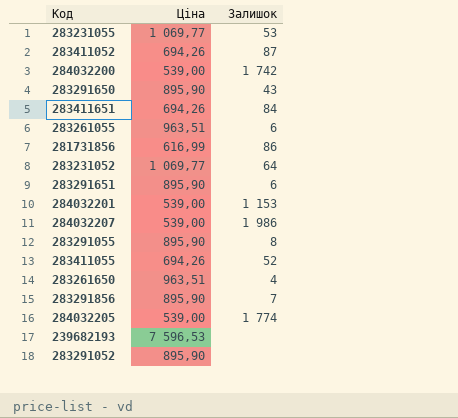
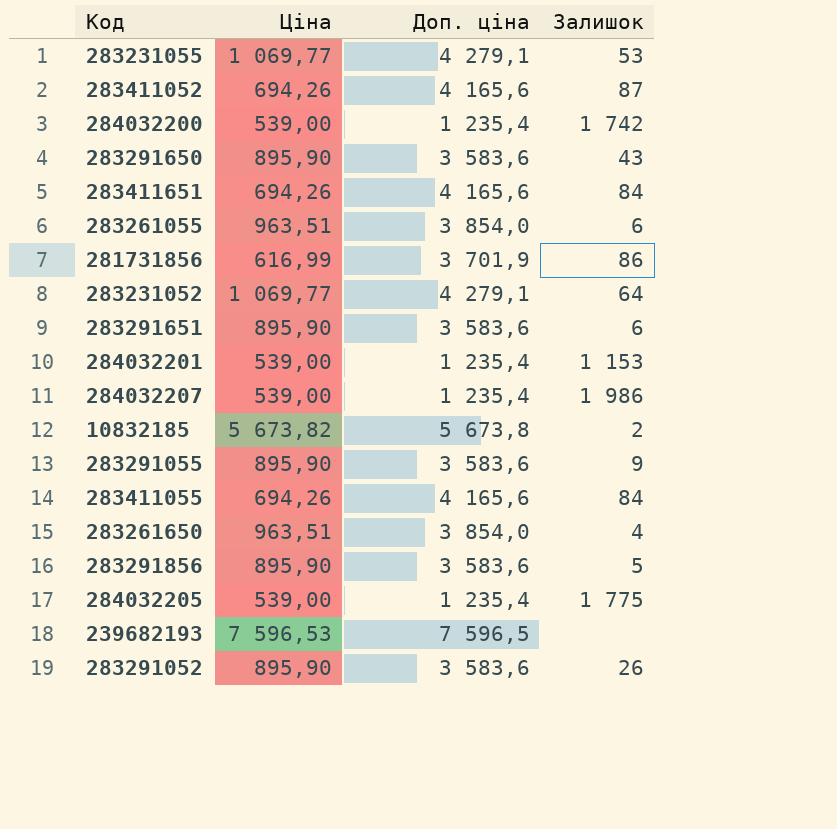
column Доп. ціна | position: none -> 3
row 10832185: none -> 5 673,82 | 5 673,8 | 2
283291055 | Залишок: 8 -> 9
283411055 | Залишок: 52 -> 84
283291856 | Залишок: 7 -> 5
284032205 | Залишок: 1 774 -> 1 775
283291052 | Залишок: none -> 26

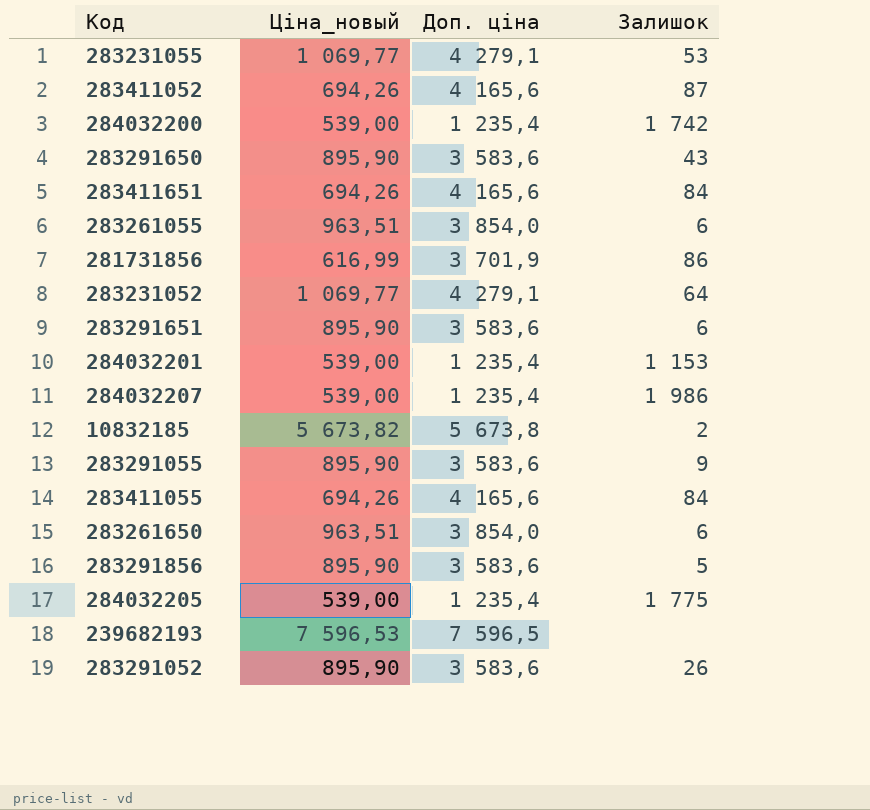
column name: Ціна -> Ціна_новый
283261650 | Залишок: 4 -> 6

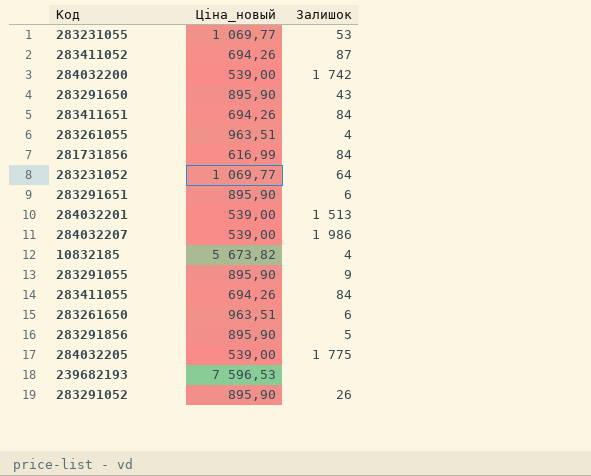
column Доп. ціна | position: 3 -> none
283261055 | Залишок: 6 -> 4
281731856 | Залишок: 86 -> 84
284032201 | Залишок: 1 153 -> 1 513
10832185 | Залишок: 2 -> 4

